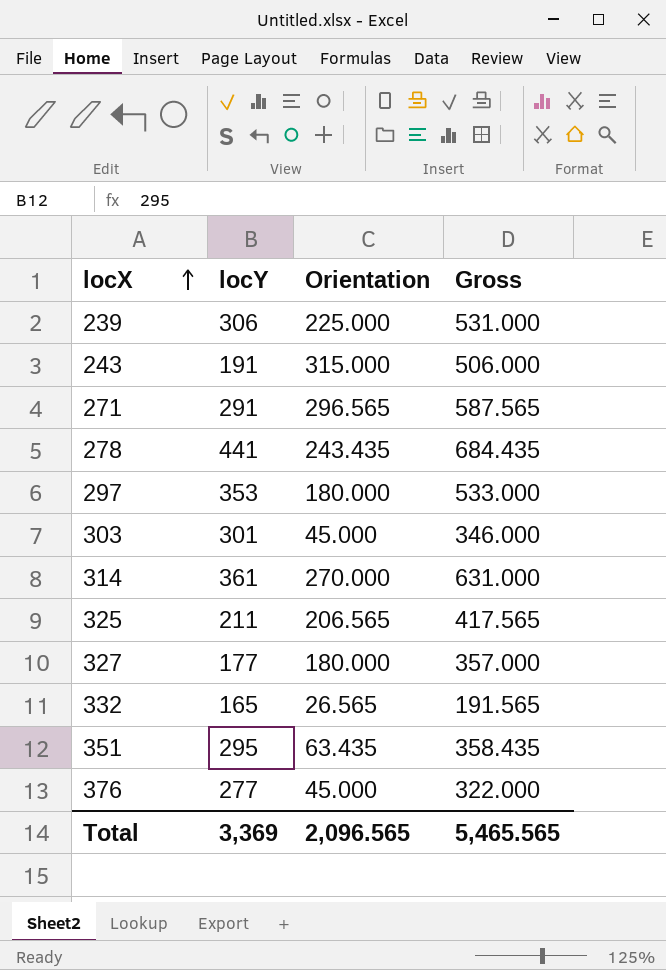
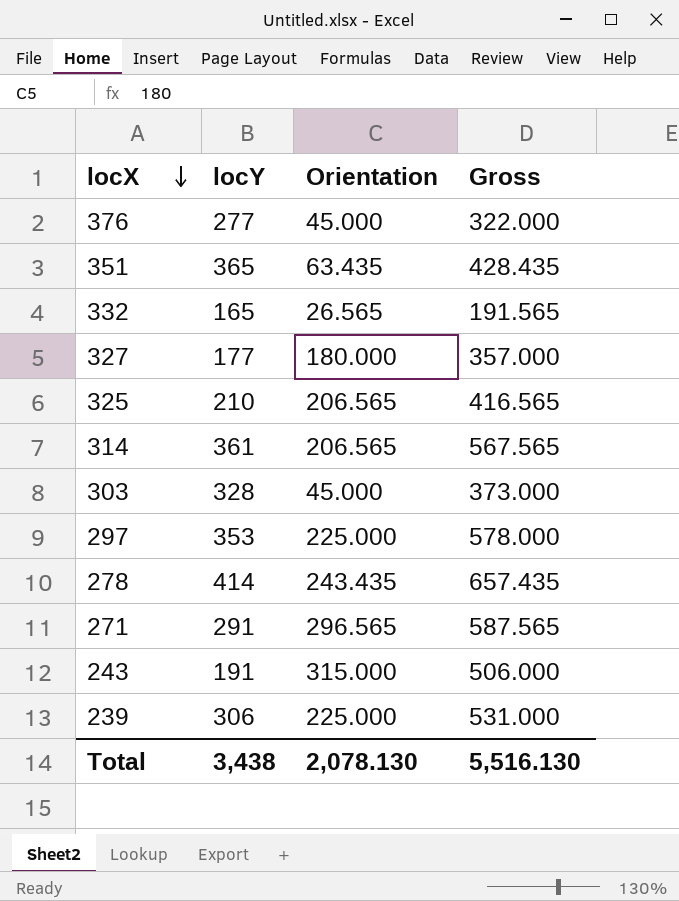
row order: locX ascending -> locX descending
351 | locY: 295 -> 365
351 | Gross: 358.435 -> 428.435
325 | locY: 211 -> 210
325 | Gross: 417.565 -> 416.565
314 | Orientation: 270.000 -> 206.565
314 | Gross: 631.000 -> 567.565
303 | locY: 301 -> 328
303 | Gross: 346.000 -> 373.000
297 | Orientation: 180.000 -> 225.000
297 | Gross: 533.000 -> 578.000
278 | locY: 441 -> 414
278 | Gross: 684.435 -> 657.435
Total | locY: 3,369 -> 3,438
Total | Orientation: 2,096.565 -> 2,078.130
Total | Gross: 5,465.565 -> 5,516.130

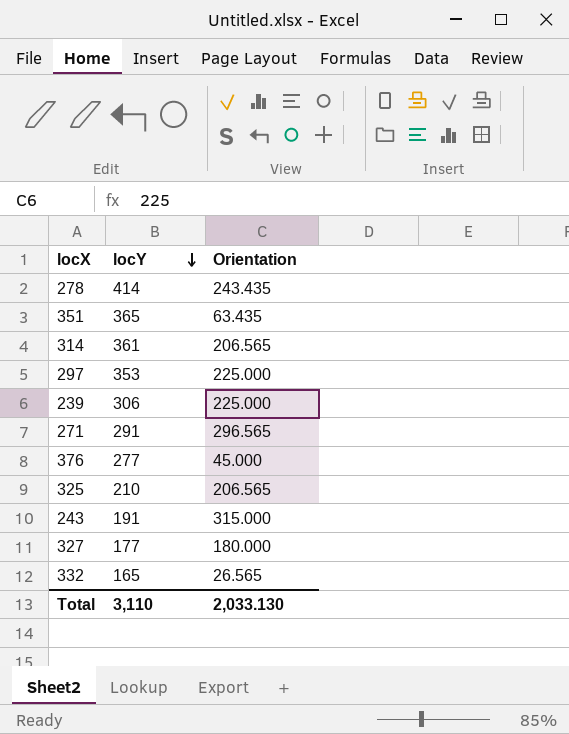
row order: locX descending -> locY descending
column Gross | formula: [locY] + [Orientation] -> none
row 303: 328 | 45.000 | 373.000 -> none
Total | locY: 3,438 -> 3,110
Total | Orientation: 2,078.130 -> 2,033.130

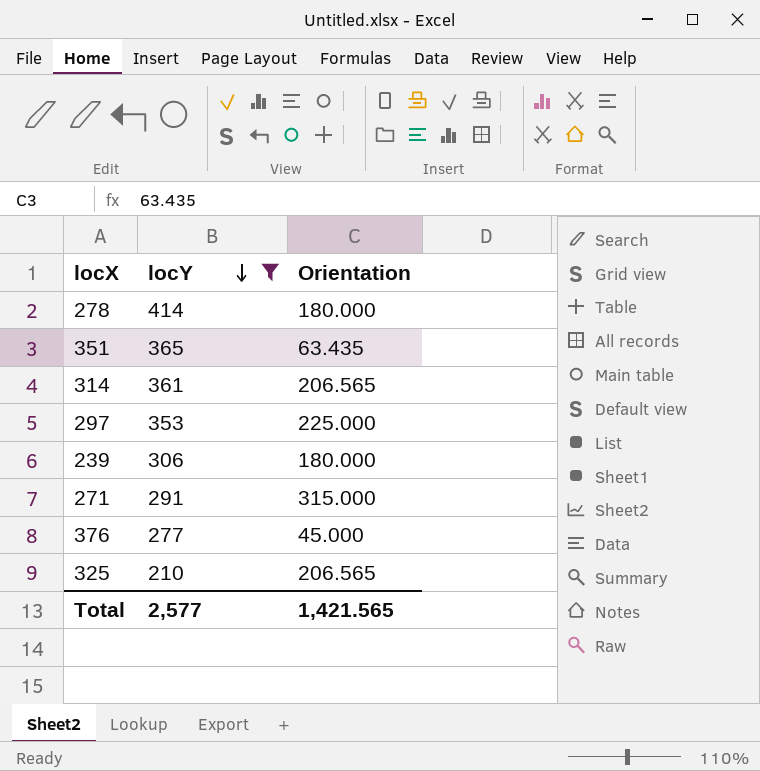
filter: none -> locY >= 210
278 | Orientation: 243.435 -> 180.000
239 | Orientation: 225.000 -> 180.000
271 | Orientation: 296.565 -> 315.000
Total | locY: 3,110 -> 2,577
Total | Orientation: 2,033.130 -> 1,421.565

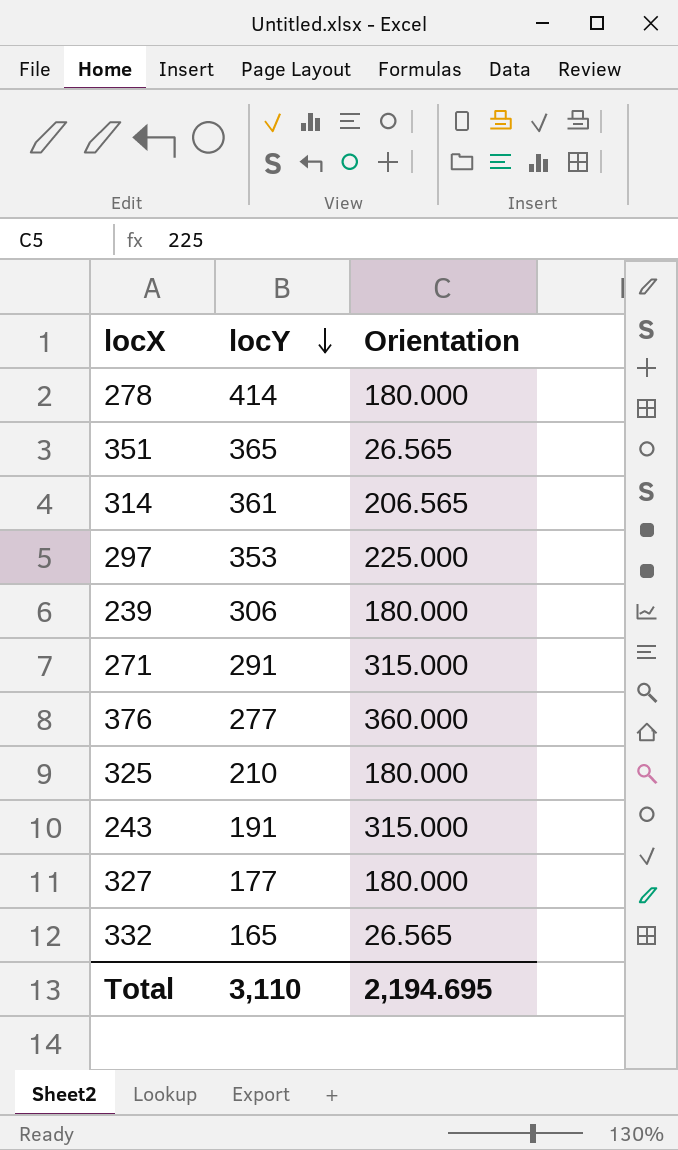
filter: locY >= 210 -> none
351 | Orientation: 63.435 -> 26.565
376 | Orientation: 45.000 -> 360.000
325 | Orientation: 206.565 -> 180.000
Total | locY: 2,577 -> 3,110
Total | Orientation: 1,421.565 -> 2,194.695

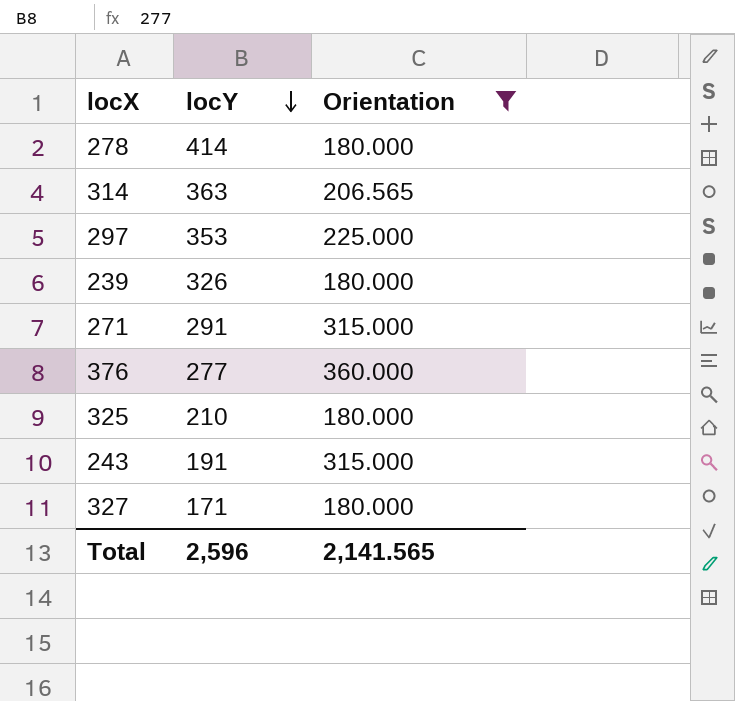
filter: none -> Orientation != 26.565
314 | locY: 361 -> 363
239 | locY: 306 -> 326
327 | locY: 177 -> 171
Total | locY: 3,110 -> 2,596
Total | Orientation: 2,194.695 -> 2,141.565

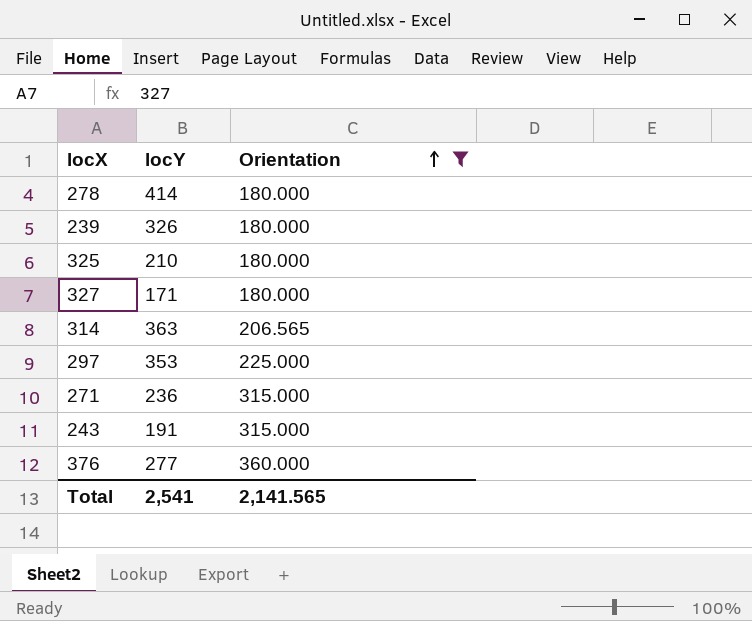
row order: locY descending -> Orientation ascending
271 | locY: 291 -> 236
Total | locY: 2,596 -> 2,541

